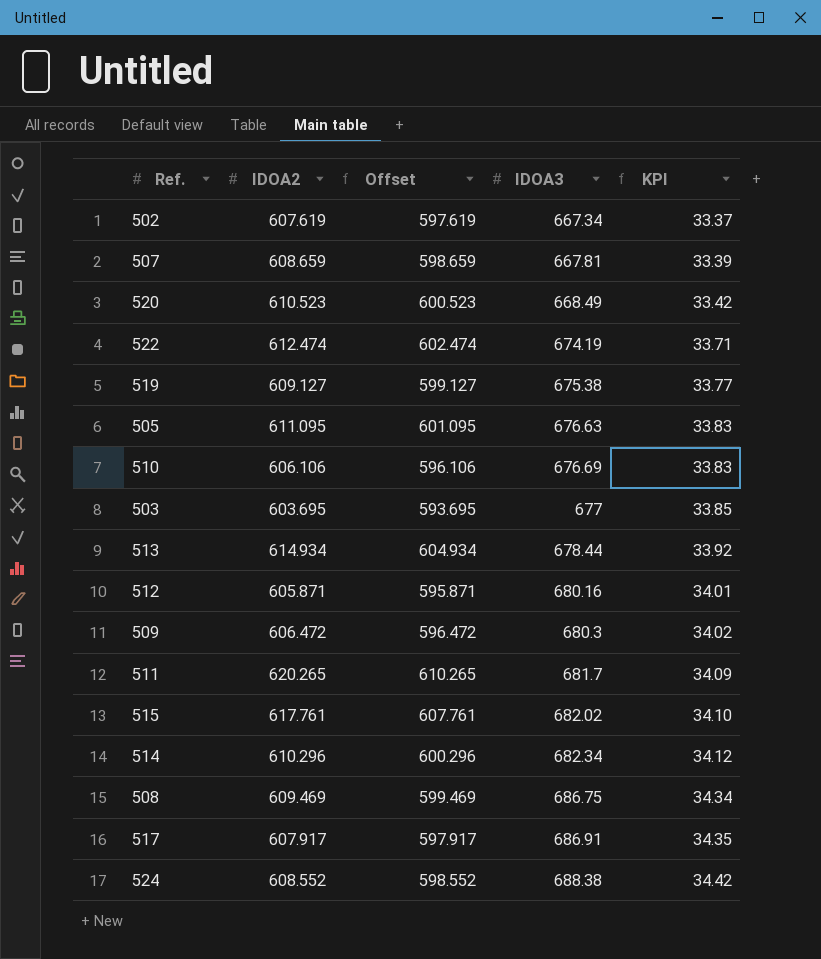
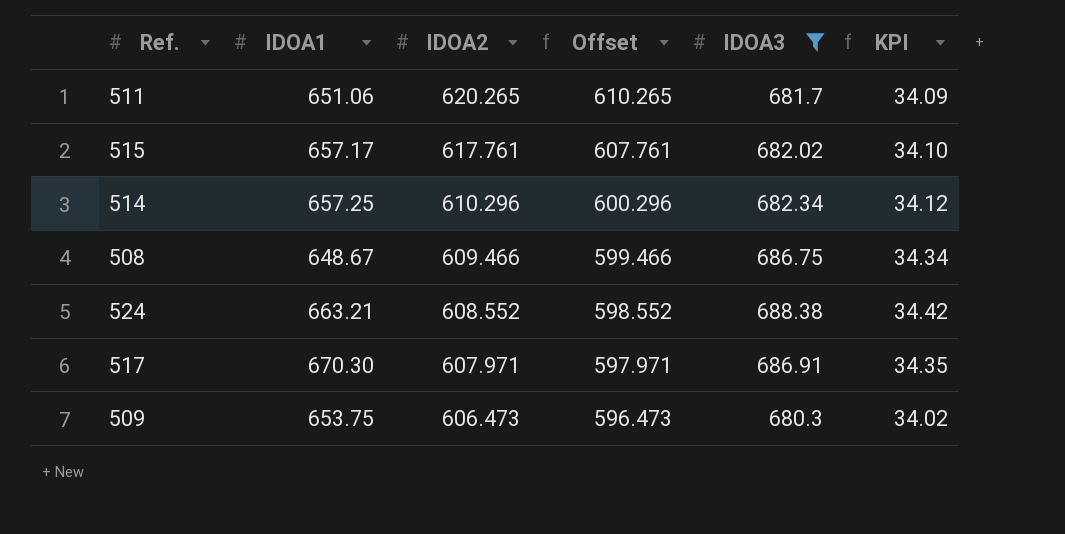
filter: none -> IDOA3 >= 680.3
row order: IDOA3 ascending -> IDOA2 descending
column IDOA1 | position: none -> 2
508 | IDOA2: 609.469 -> 609.466
508 | Offset: 599.469 -> 599.466
517 | IDOA2: 607.917 -> 607.971
517 | Offset: 597.917 -> 597.971
509 | IDOA2: 606.472 -> 606.473
509 | Offset: 596.472 -> 596.473

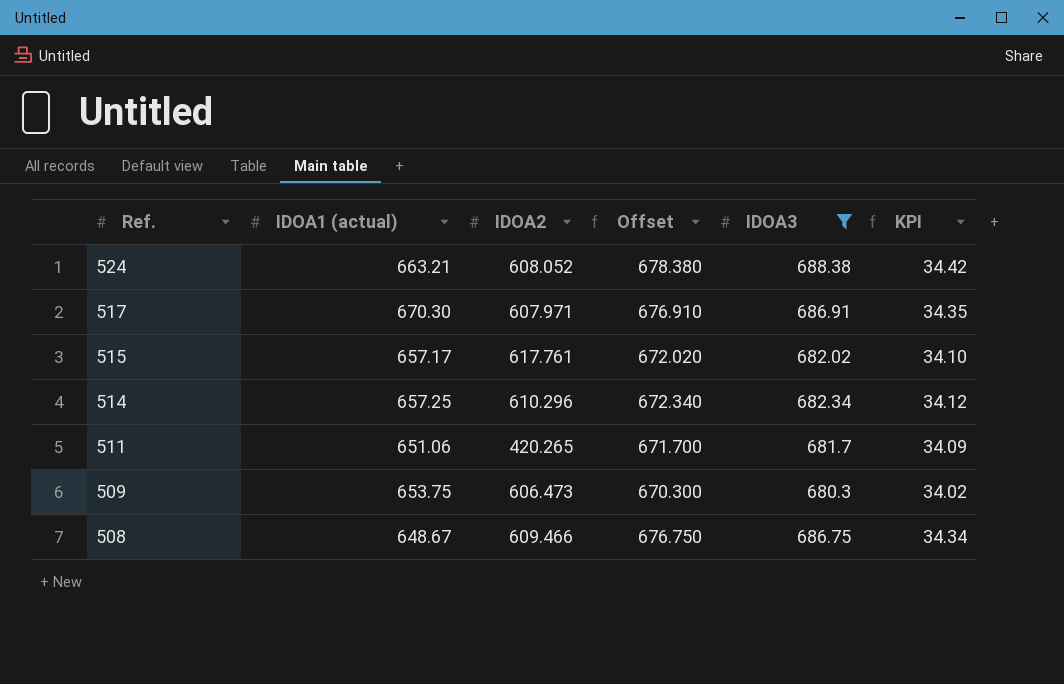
row order: IDOA2 descending -> Ref. descending
column name: IDOA1 -> IDOA1 (actual)
column Offset | formula: [IDOA2] - 10 -> [IDOA3] - 10
524 | IDOA2: 608.552 -> 608.052
511 | IDOA2: 620.265 -> 420.265

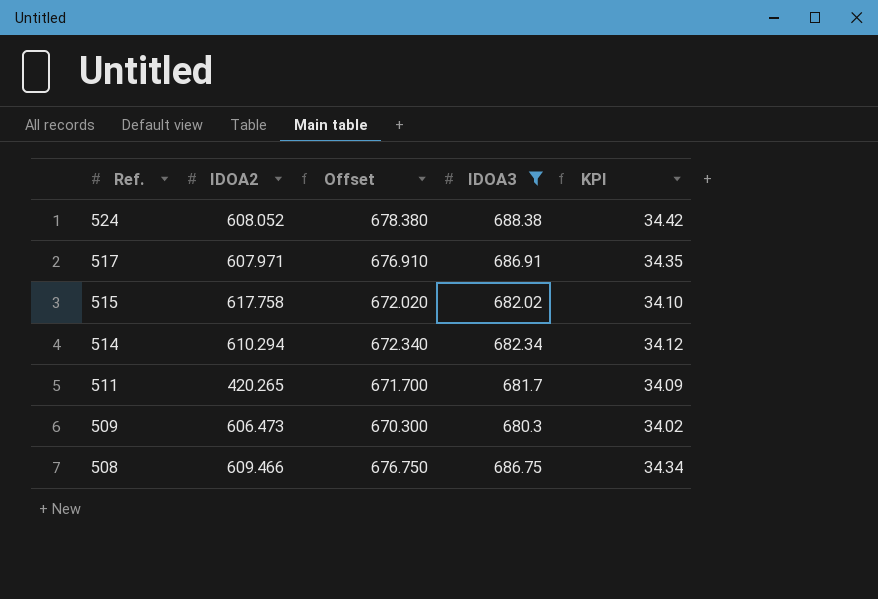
column IDOA1 (actual) | position: 2 -> none
515 | IDOA2: 617.761 -> 617.758
514 | IDOA2: 610.296 -> 610.294

